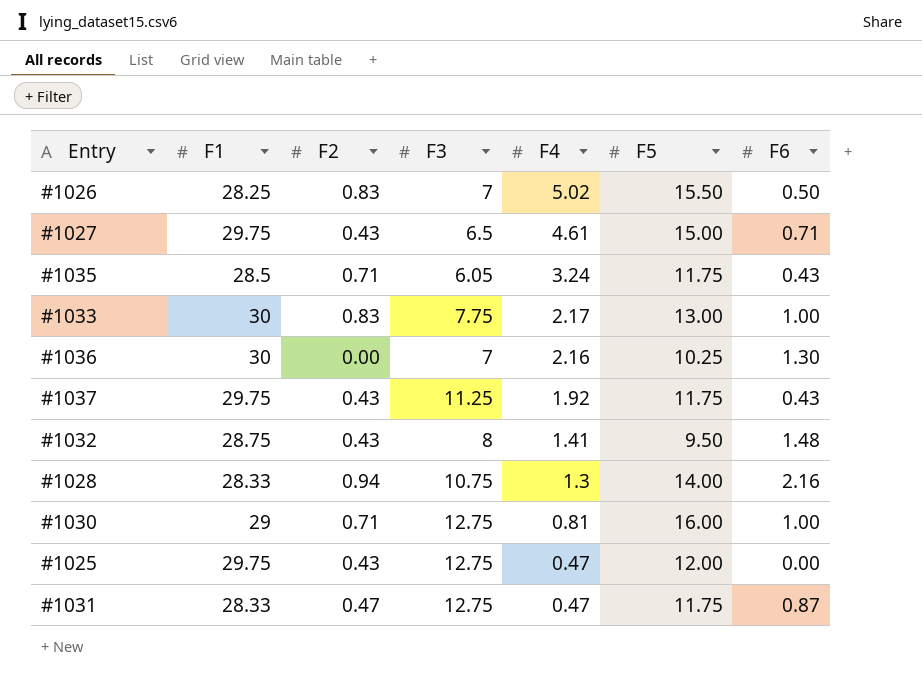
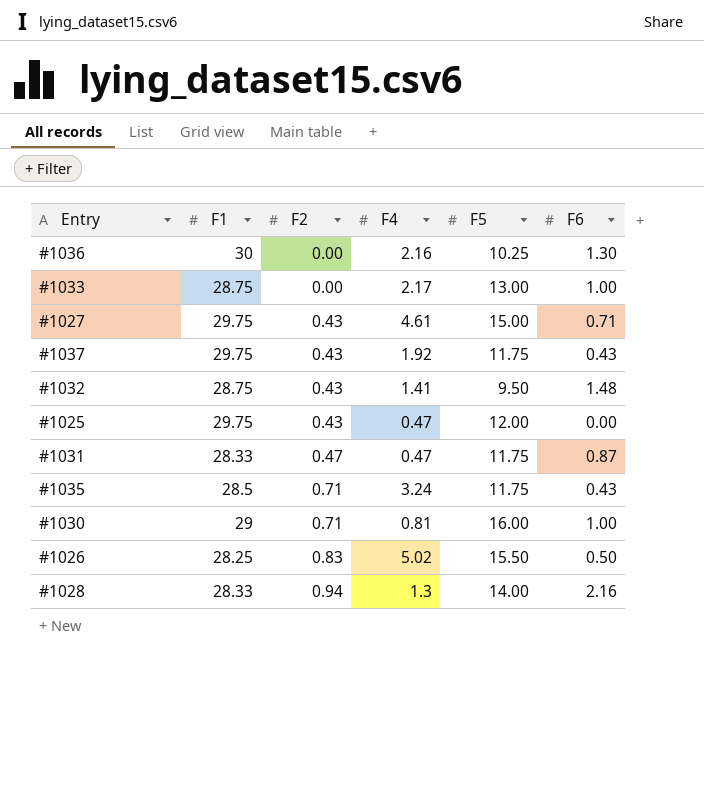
row order: F4 descending -> F2 ascending
column F3 | position: 4 -> none
#1033 | F1: 30 -> 28.75
#1033 | F2: 0.83 -> 0.00

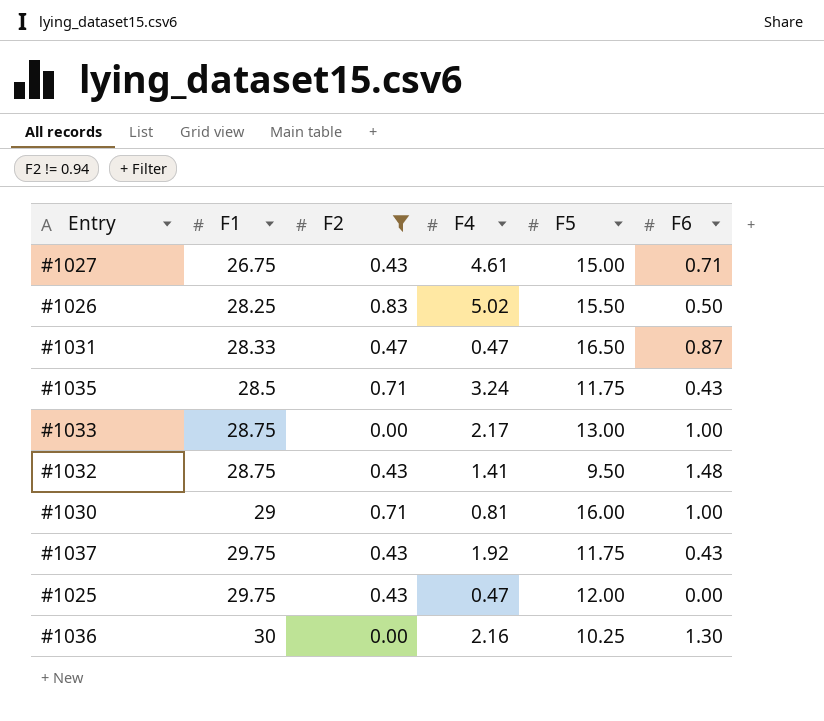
filter: none -> F2 != 0.94
row order: F2 ascending -> F1 ascending
#1027 | F1: 29.75 -> 26.75
#1031 | F5: 11.75 -> 16.50

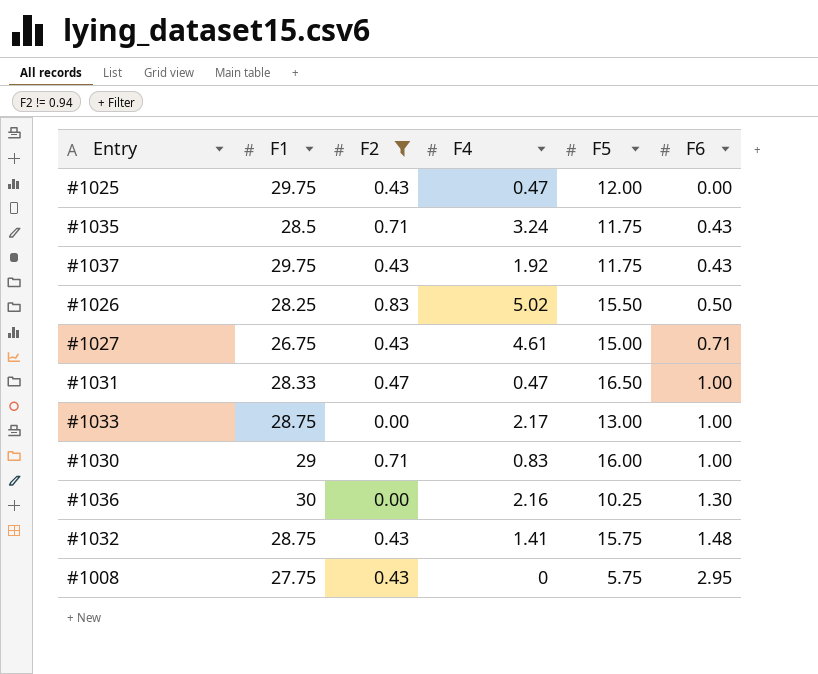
row order: F1 ascending -> F6 ascending
#1031 | F6: 0.87 -> 1.00
#1030 | F4: 0.81 -> 0.83
#1032 | F5: 9.50 -> 15.75
row #1008: none -> 27.75 | 0.43 | 0 | 5.75 | 2.95

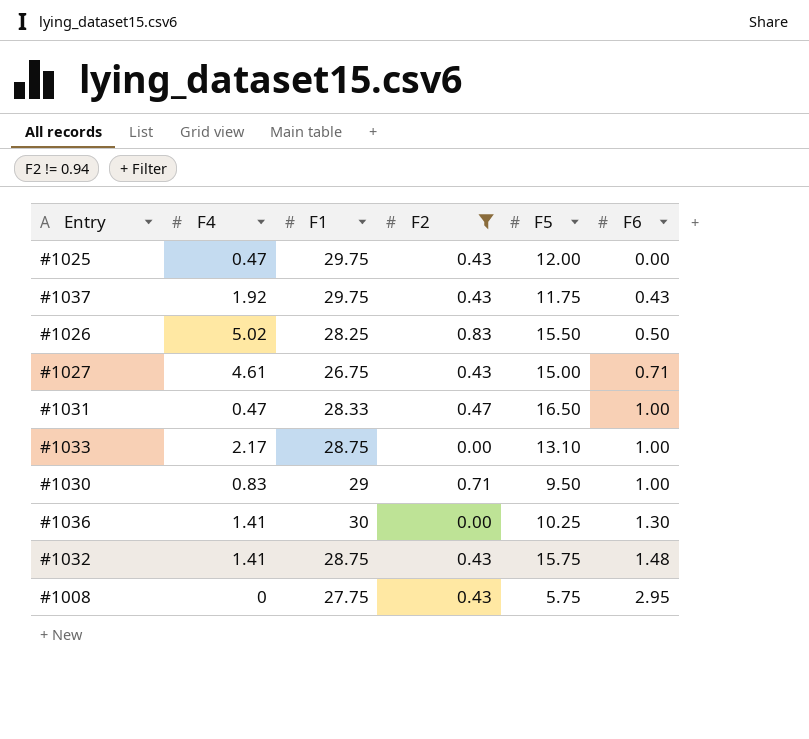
column F4 | position: 4 -> 2
row #1035: 28.5 | 0.71 | 3.24 | 11.75 | 0.43 -> none
#1033 | F5: 13.00 -> 13.10
#1030 | F5: 16.00 -> 9.50
#1036 | F4: 2.16 -> 1.41

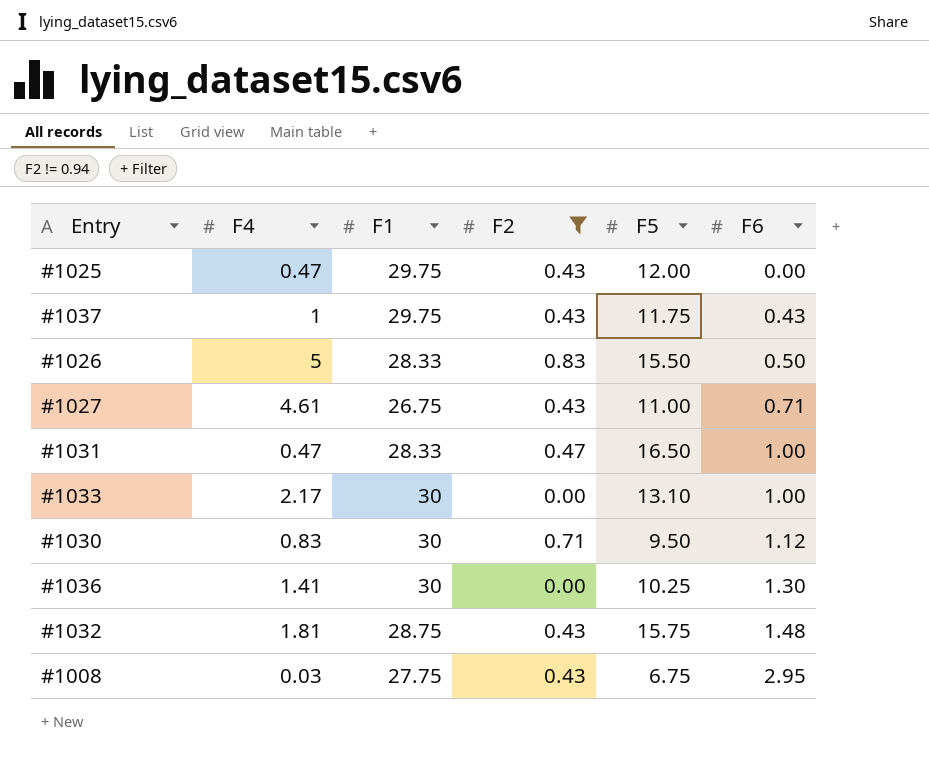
#1037 | F4: 1.92 -> 1
#1026 | F4: 5.02 -> 5
#1026 | F1: 28.25 -> 28.33
#1027 | F5: 15.00 -> 11.00
#1033 | F1: 28.75 -> 30
#1030 | F1: 29 -> 30
#1030 | F6: 1.00 -> 1.12
#1032 | F4: 1.41 -> 1.81
#1008 | F4: 0 -> 0.03
#1008 | F5: 5.75 -> 6.75

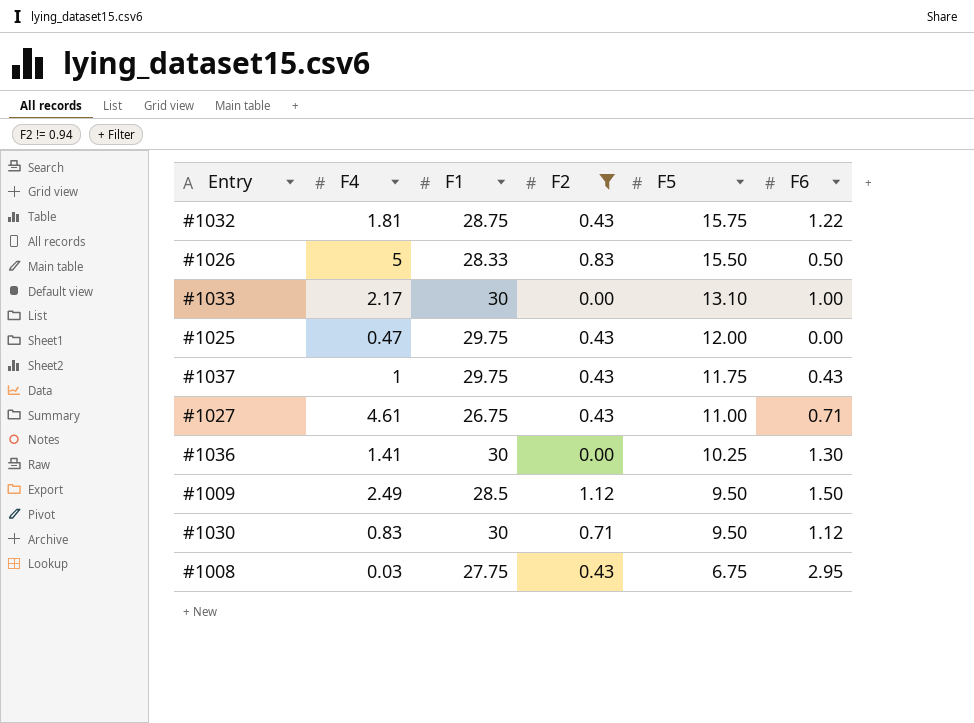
row order: F6 ascending -> F5 descending
row #1031: 0.47 | 28.33 | 0.47 | 16.50 | 1.00 -> none
#1032 | F6: 1.48 -> 1.22
row #1009: none -> 2.49 | 28.5 | 1.12 | 9.50 | 1.50

